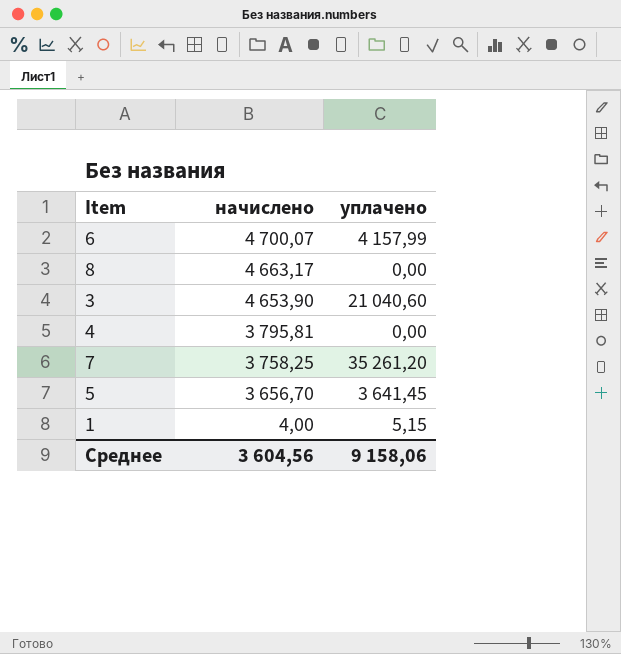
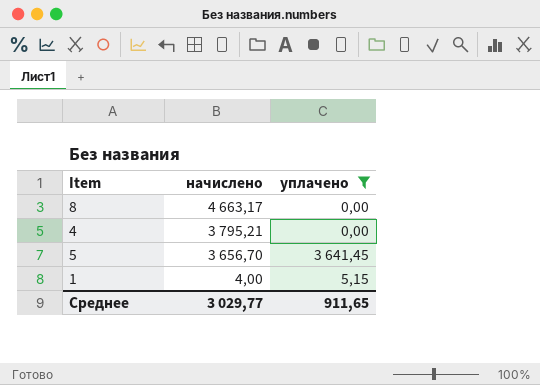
filter: none -> уплачено <= 3 641,45
4 | начислено: 3 795,81 -> 3 795,21
Среднее | начислено: 3 604,56 -> 3 029,77
Среднее | уплачено: 9 158,06 -> 911,65

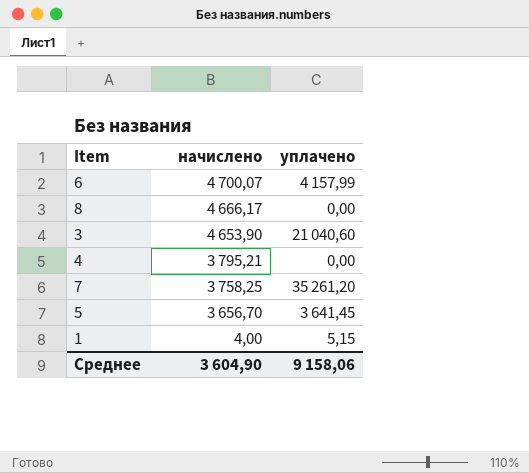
filter: уплачено <= 3 641,45 -> none
8 | начислено: 4 663,17 -> 4 666,17
Среднее | начислено: 3 029,77 -> 3 604,90
Среднее | уплачено: 911,65 -> 9 158,06

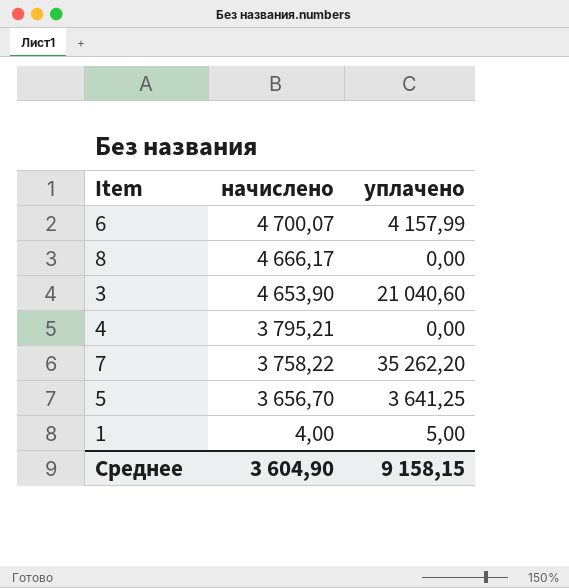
7 | начислено: 3 758,25 -> 3 758,22
7 | уплачено: 35 261,20 -> 35 262,20
5 | уплачено: 3 641,45 -> 3 641,25
1 | уплачено: 5,15 -> 5,00
Среднее | уплачено: 9 158,06 -> 9 158,15

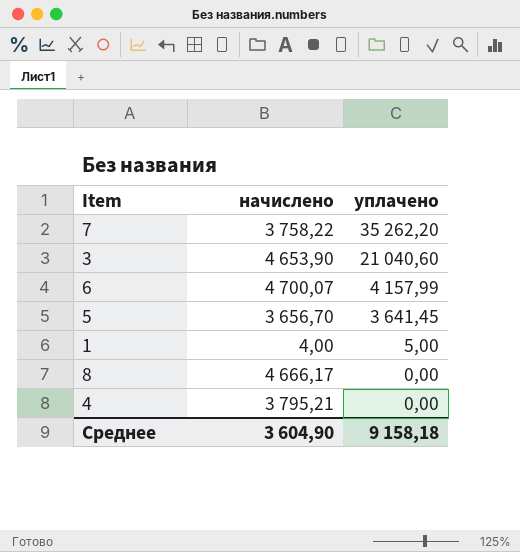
row order: начислено descending -> уплачено descending
5 | уплачено: 3 641,25 -> 3 641,45
Среднее | уплачено: 9 158,15 -> 9 158,18

